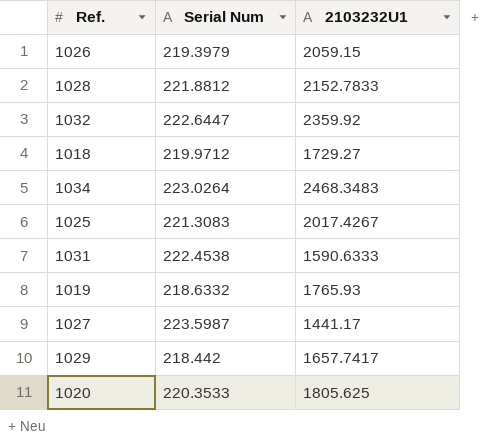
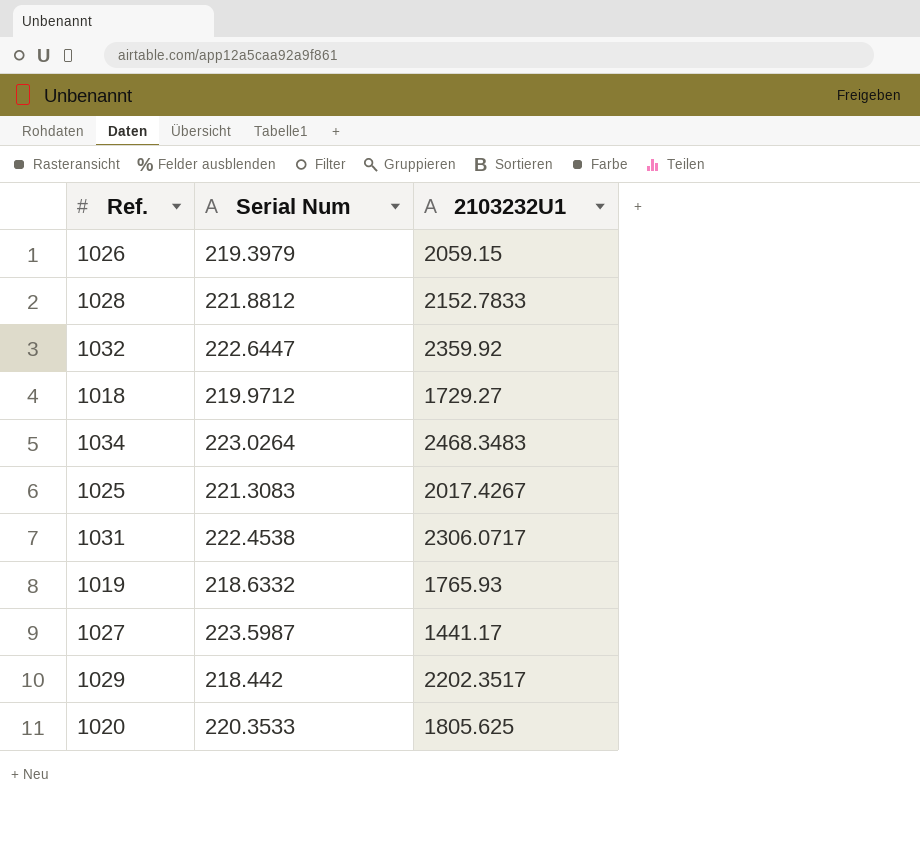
1031 | 2103232U1: 1590.6333 -> 2306.0717
1029 | 2103232U1: 1657.7417 -> 2202.3517

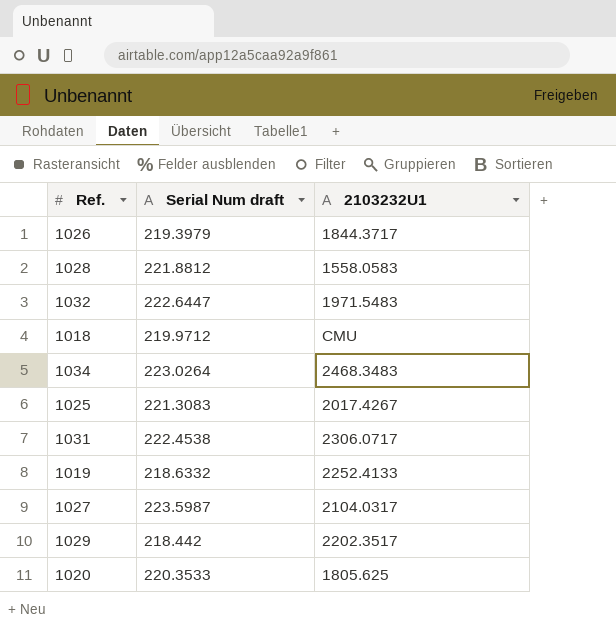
column name: Serial Num -> Serial Num draft
1026 | 2103232U1: 2059.15 -> 1844.3717
1028 | 2103232U1: 2152.7833 -> 1558.0583
1032 | 2103232U1: 2359.92 -> 1971.5483
1018 | 2103232U1: 1729.27 -> CMU
1019 | 2103232U1: 1765.93 -> 2252.4133
1027 | 2103232U1: 1441.17 -> 2104.0317

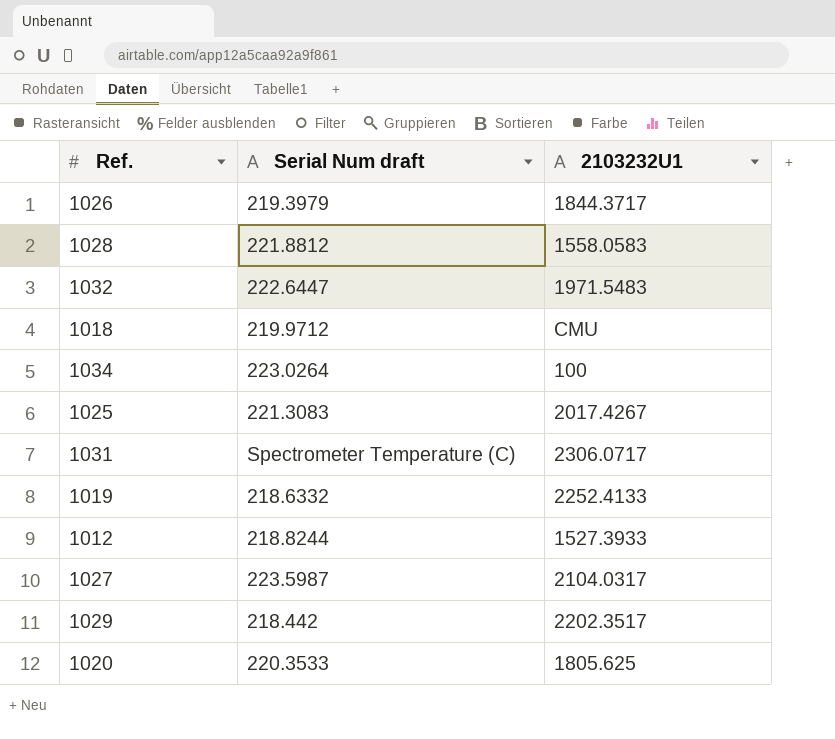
1034 | 2103232U1: 2468.3483 -> 100
1031 | Serial Num draft: 222.4538 -> Spectrometer Temperature (C)
row 1012: none -> 218.8244 | 1527.3933

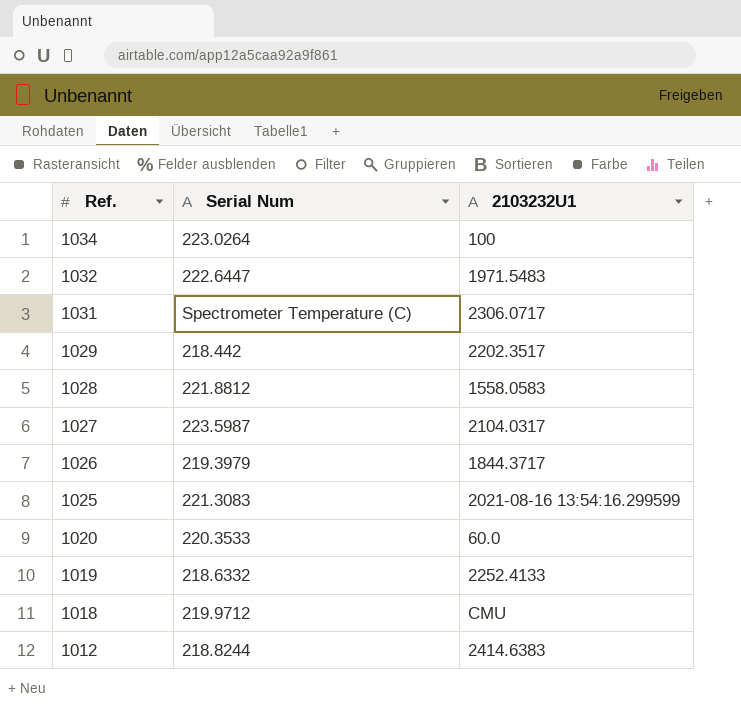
row order: none -> Ref. descending
column name: Serial Num draft -> Serial Num
1025 | 2103232U1: 2017.4267 -> 2021-08-16 13:54:16.299599
1020 | 2103232U1: 1805.625 -> 60.0
1012 | 2103232U1: 1527.3933 -> 2414.6383

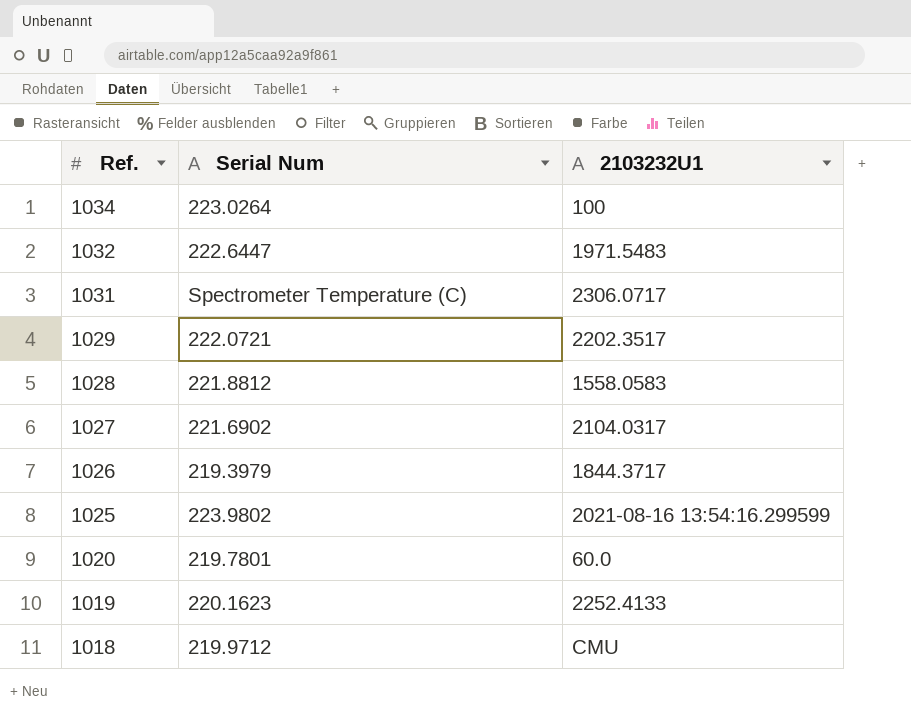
row 1012: 218.8244 | 2414.6383 -> none
1029 | Serial Num: 218.442 -> 222.0721
1027 | Serial Num: 223.5987 -> 221.6902
1025 | Serial Num: 221.3083 -> 223.9802
1020 | Serial Num: 220.3533 -> 219.7801
1019 | Serial Num: 218.6332 -> 220.1623

